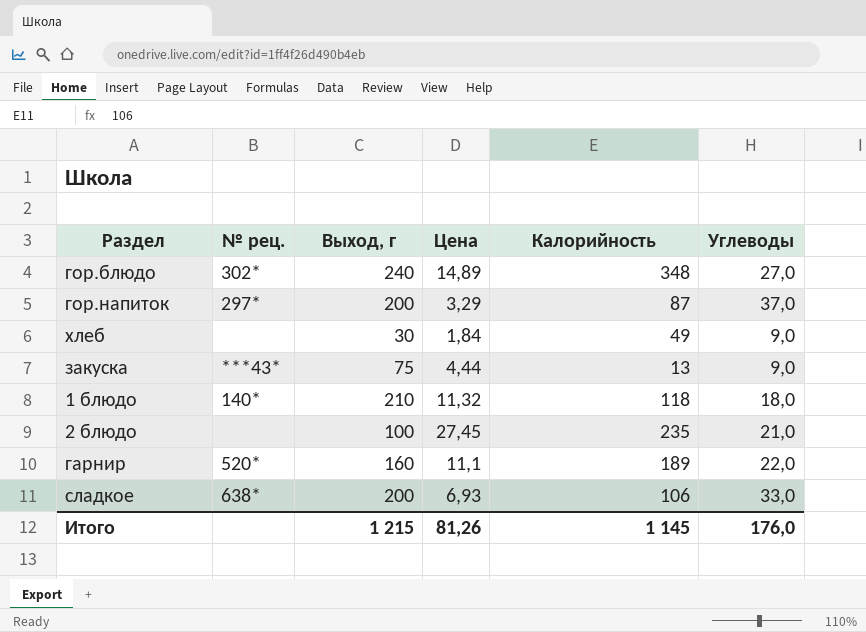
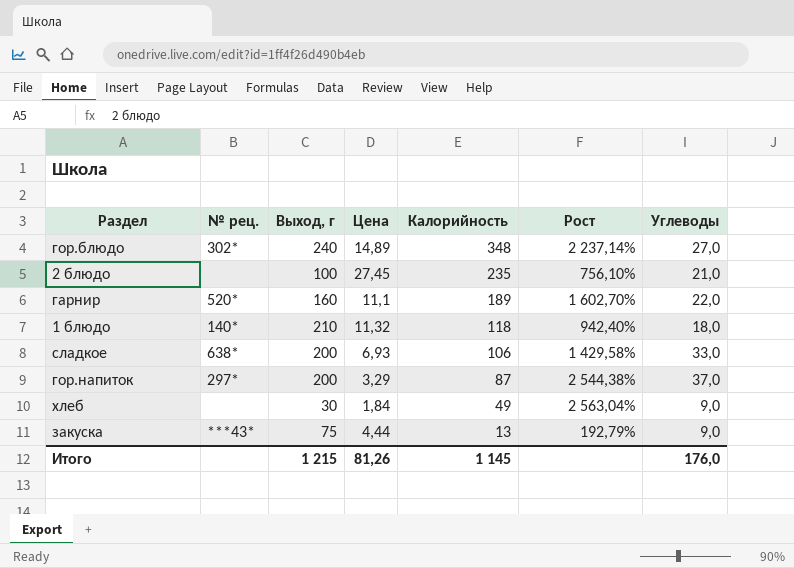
row order: none -> Калорийность descending
column Рост | formula: none -> ([Калорийность] - [Цена]) / [Цена]

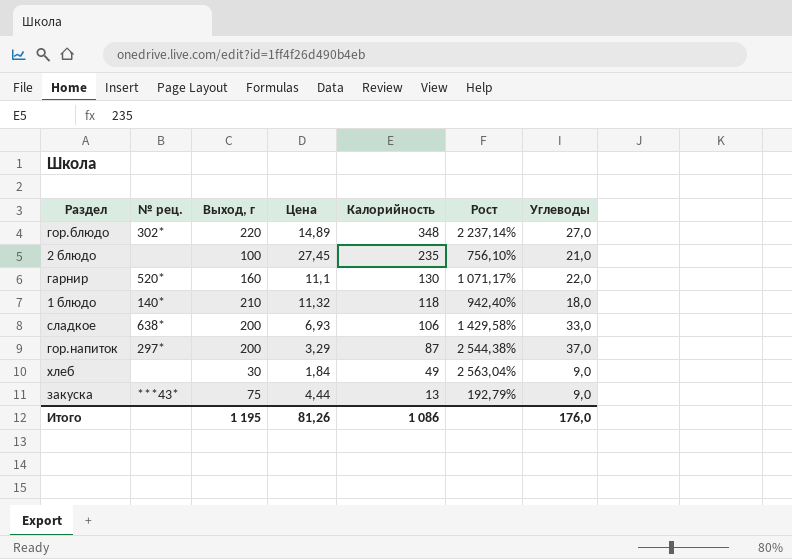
гор.блюдо | Выход, г: 240 -> 220
гарнир | Калорийность: 189 -> 130
гарнир | Рост: 1 602,70% -> 1 071,17%
Итого | Выход, г: 1 215 -> 1 195
Итого | Калорийность: 1 145 -> 1 086

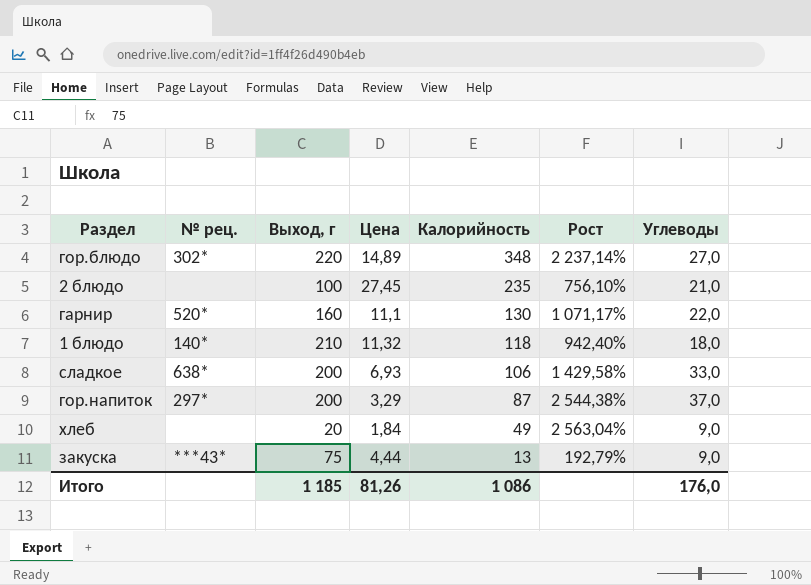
хлеб | Выход, г: 30 -> 20
Итого | Выход, г: 1 195 -> 1 185

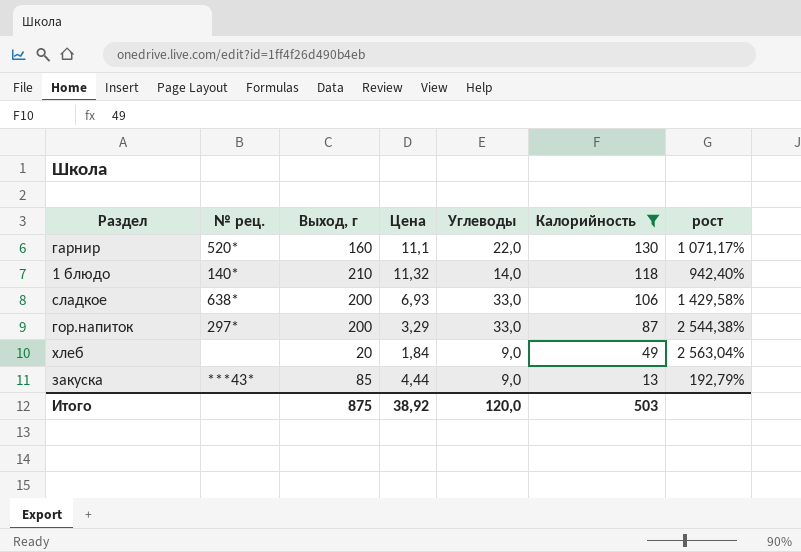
filter: none -> Калорийность <= 130
column Углеводы | position: 7 -> 5
column name: Рост -> рост
1 блюдо | Углеводы: 18,0 -> 14,0
гор.напиток | Углеводы: 37,0 -> 33,0
закуска | Выход, г: 75 -> 85
Итого | Выход, г: 1 185 -> 875
Итого | Цена: 81,26 -> 38,92
Итого | Углеводы: 176,0 -> 120,0
Итого | Калорийность: 1 086 -> 503

